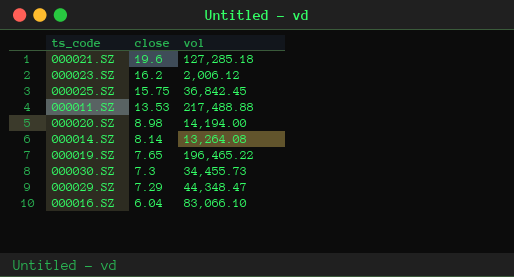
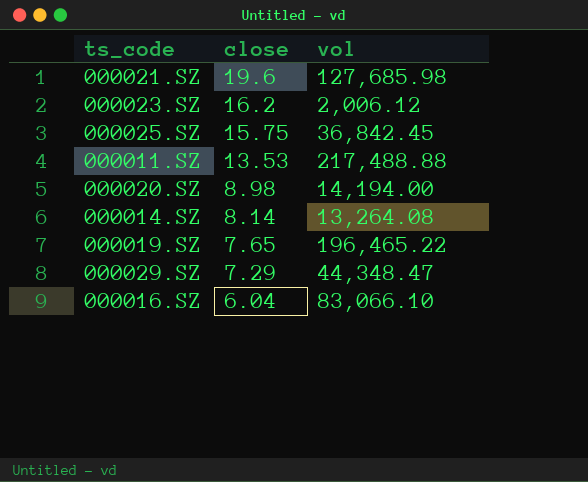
row 000030.SZ: 7.3 | 34,455.73 -> none
000021.SZ | vol: 127,285.18 -> 127,685.98

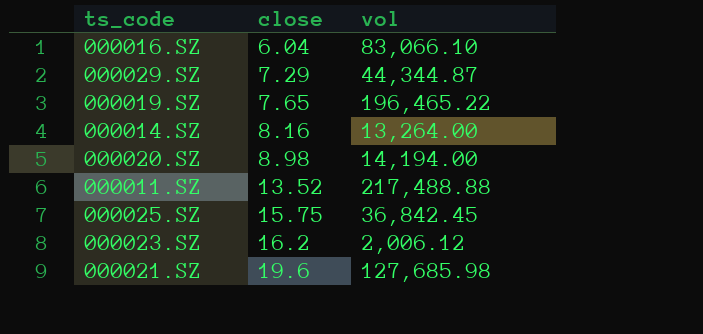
row order: close descending -> close ascending
000029.SZ | vol: 44,348.47 -> 44,344.87
000014.SZ | close: 8.14 -> 8.16
000014.SZ | vol: 13,264.08 -> 13,264.00
000011.SZ | close: 13.53 -> 13.52

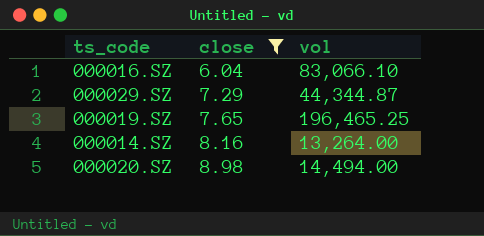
filter: none -> close <= 8.98
000019.SZ | vol: 196,465.22 -> 196,465.25
000020.SZ | vol: 14,194.00 -> 14,494.00

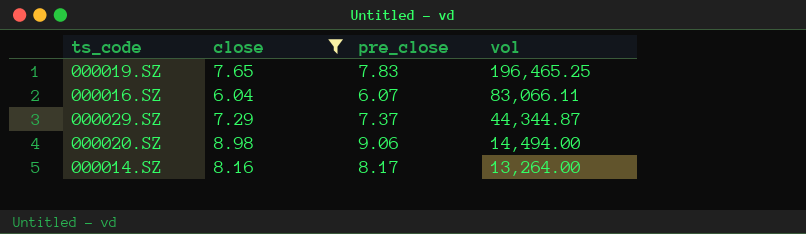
row order: close ascending -> vol descending
column pre_close | position: none -> 3
000016.SZ | vol: 83,066.10 -> 83,066.11

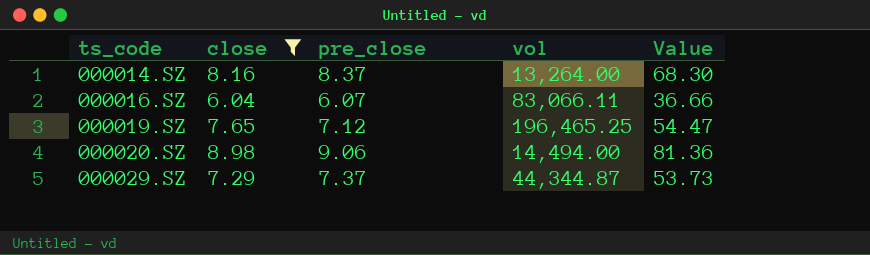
row order: vol descending -> ts_code ascending
column Value | formula: none -> [close] * [pre_close]
000014.SZ | pre_close: 8.17 -> 8.37
000019.SZ | pre_close: 7.83 -> 7.12

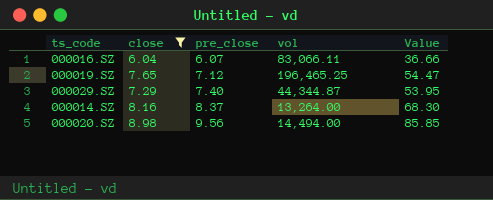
row order: ts_code ascending -> pre_close ascending
000029.SZ | pre_close: 7.37 -> 7.40
000029.SZ | Value: 53.73 -> 53.95
000020.SZ | pre_close: 9.06 -> 9.56
000020.SZ | Value: 81.36 -> 85.85

